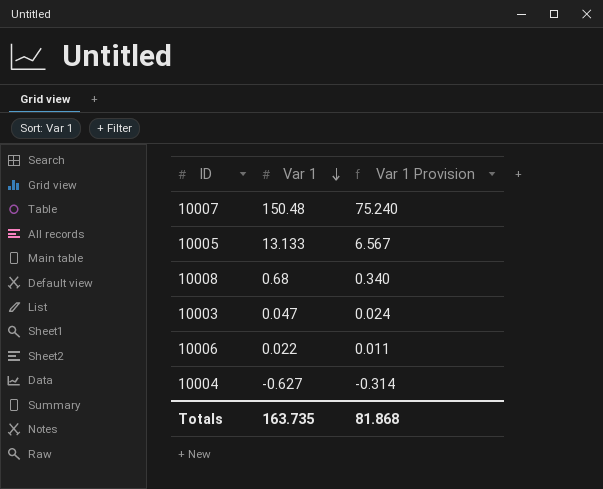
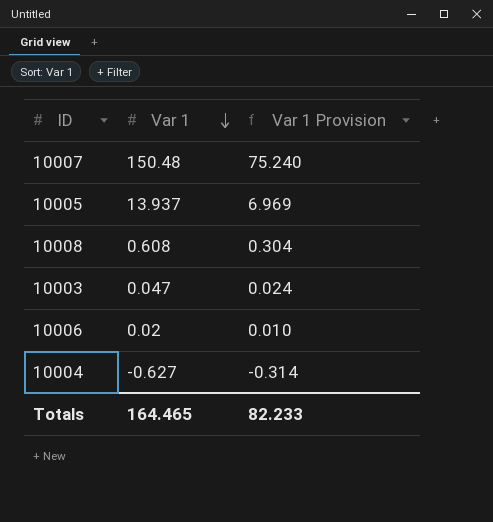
10005 | Var 1: 13.133 -> 13.937
10005 | Var 1 Provision: 6.567 -> 6.969
10008 | Var 1: 0.68 -> 0.608
10008 | Var 1 Provision: 0.340 -> 0.304
10006 | Var 1: 0.022 -> 0.02
10006 | Var 1 Provision: 0.011 -> 0.010
Totals | Var 1: 163.735 -> 164.465
Totals | Var 1 Provision: 81.868 -> 82.233

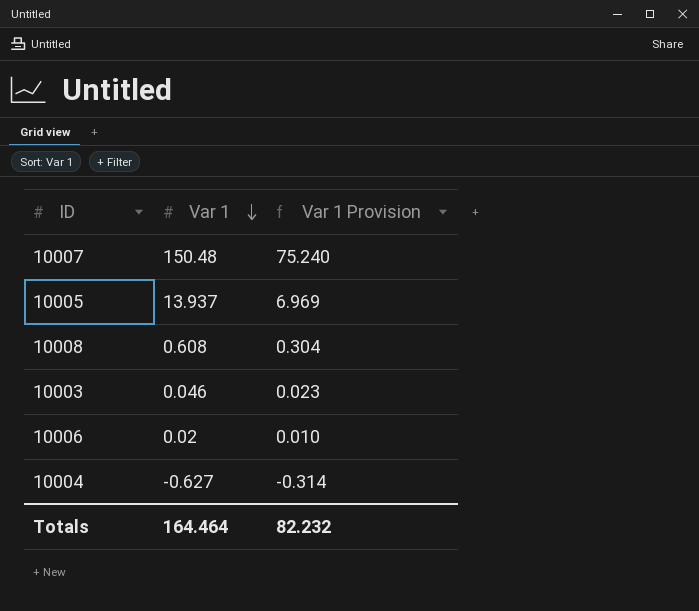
10003 | Var 1: 0.047 -> 0.046
10003 | Var 1 Provision: 0.024 -> 0.023
Totals | Var 1: 164.465 -> 164.464
Totals | Var 1 Provision: 82.233 -> 82.232

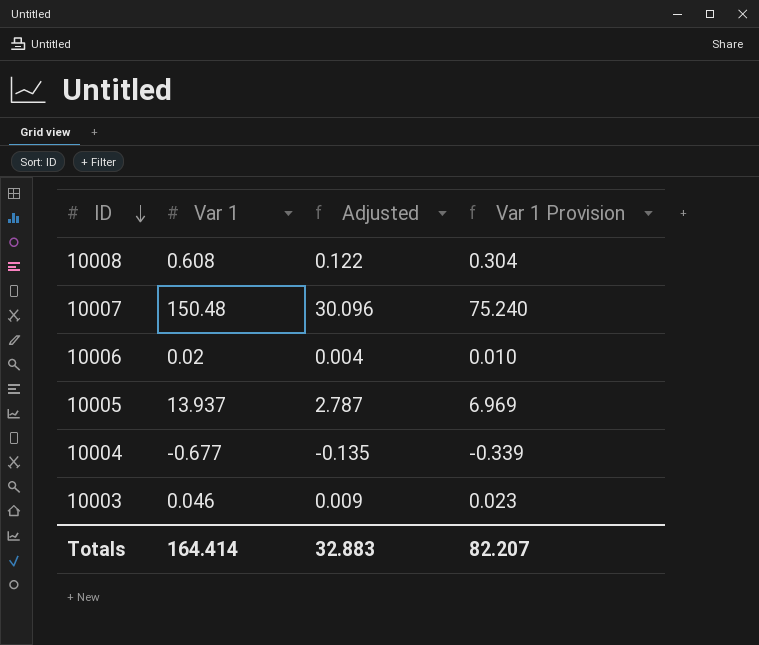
row order: Var 1 descending -> ID descending
column Adjusted | formula: none -> [Var 1] * 0.2
10004 | Var 1: -0.627 -> -0.677
10004 | Var 1 Provision: -0.314 -> -0.339
Totals | Var 1: 164.464 -> 164.414
Totals | Var 1 Provision: 82.232 -> 82.207

